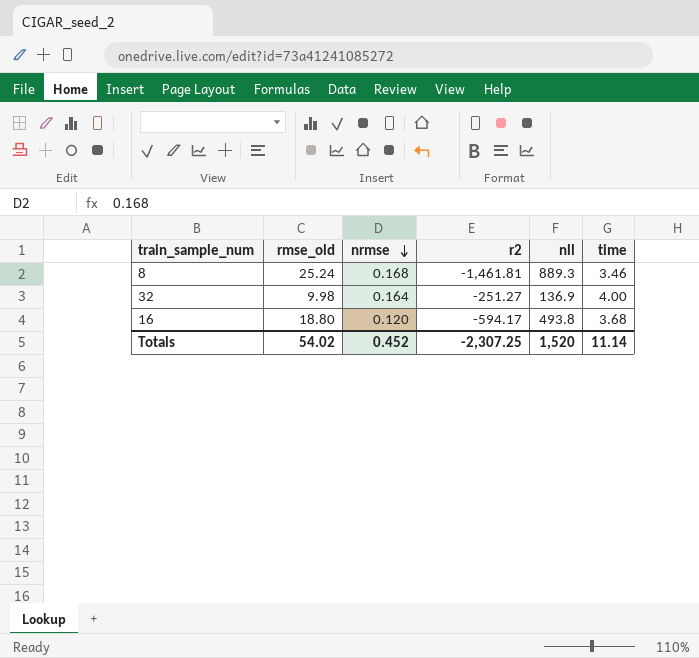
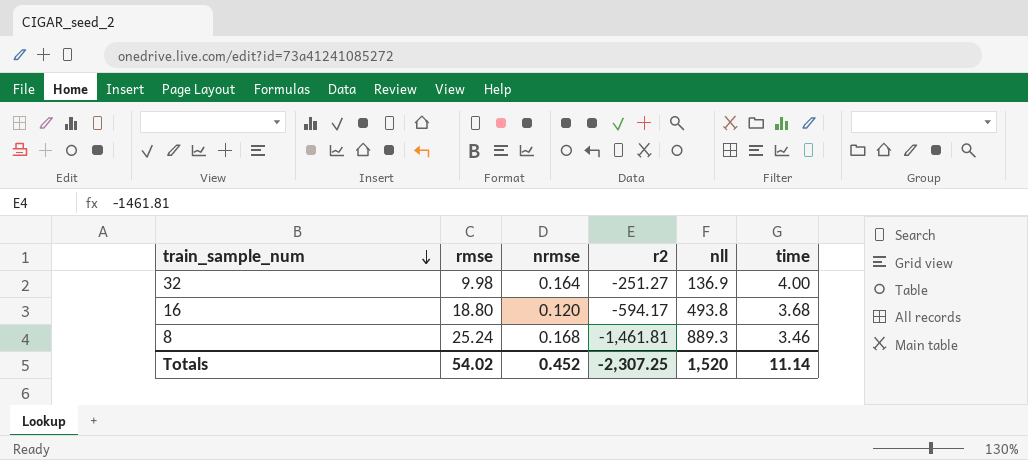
row order: nrmse descending -> train_sample_num descending
column name: rmse_old -> rmse

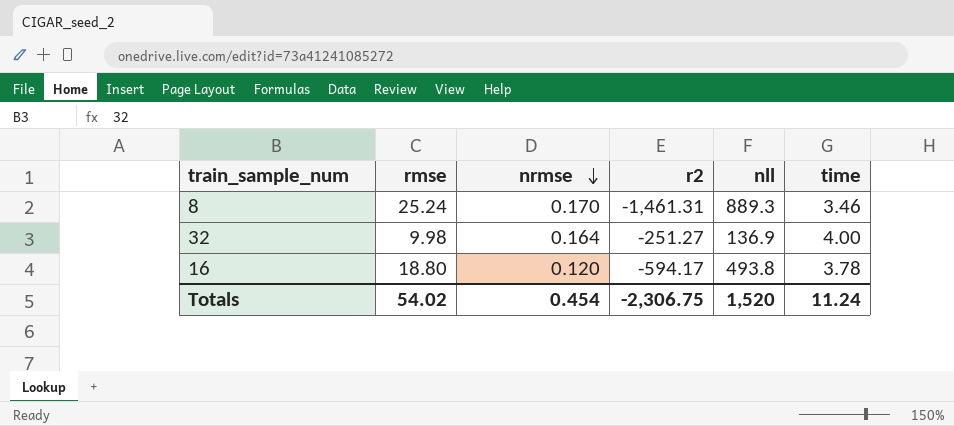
row order: train_sample_num descending -> nrmse descending
8 | nrmse: 0.168 -> 0.170
8 | r2: -1,461.81 -> -1,461.31
16 | time: 3.68 -> 3.78
Totals | nrmse: 0.452 -> 0.454
Totals | r2: -2,307.25 -> -2,306.75
Totals | time: 11.14 -> 11.24

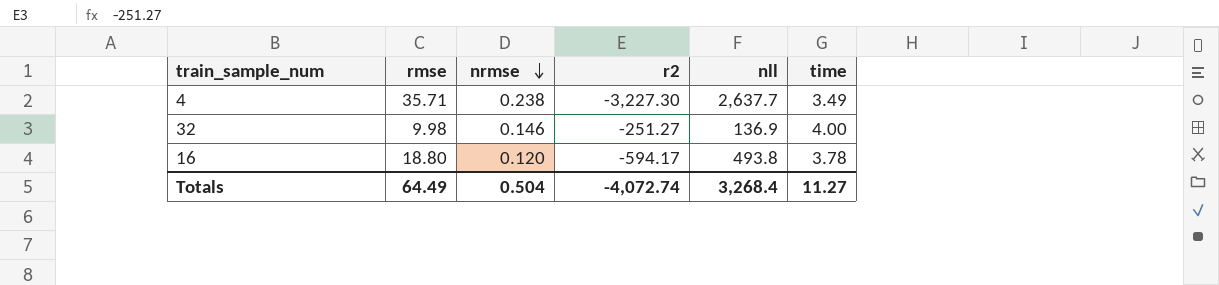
row 8: 25.24 | 0.170 | -1,461.31 | 889.3 | 3.46 -> none
row 4: none -> 35.71 | 0.238 | -3,227.30 | 2,637.7 | 3.49
32 | nrmse: 0.164 -> 0.146
Totals | rmse: 54.02 -> 64.49
Totals | nrmse: 0.454 -> 0.504
Totals | r2: -2,306.75 -> -4,072.74
Totals | nll: 1,520 -> 3,268.4
Totals | time: 11.24 -> 11.27

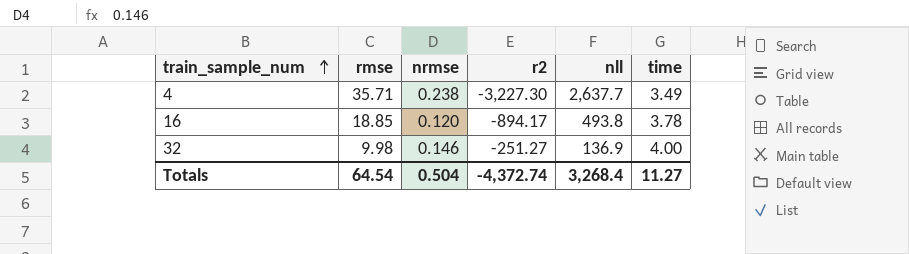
row order: nrmse descending -> train_sample_num ascending
16 | rmse: 18.80 -> 18.85
16 | r2: -594.17 -> -894.17
Totals | rmse: 64.49 -> 64.54
Totals | r2: -4,072.74 -> -4,372.74

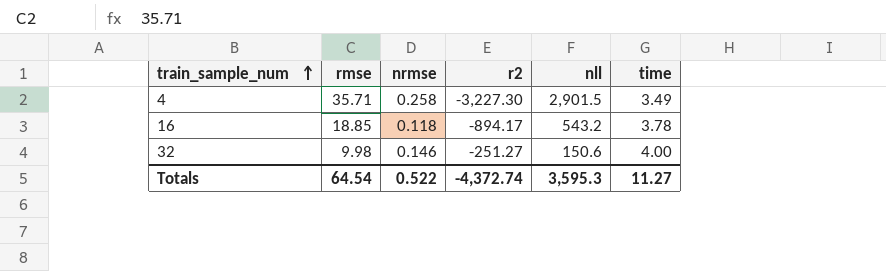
4 | nrmse: 0.238 -> 0.258
4 | nll: 2,637.7 -> 2,901.5
16 | nrmse: 0.120 -> 0.118
16 | nll: 493.8 -> 543.2
32 | nll: 136.9 -> 150.6
Totals | nrmse: 0.504 -> 0.522
Totals | nll: 3,268.4 -> 3,595.3

